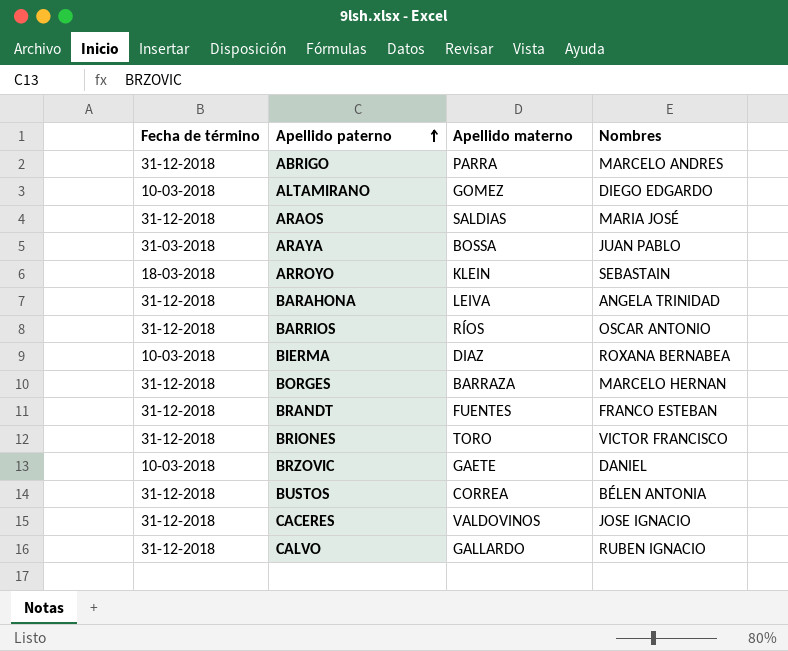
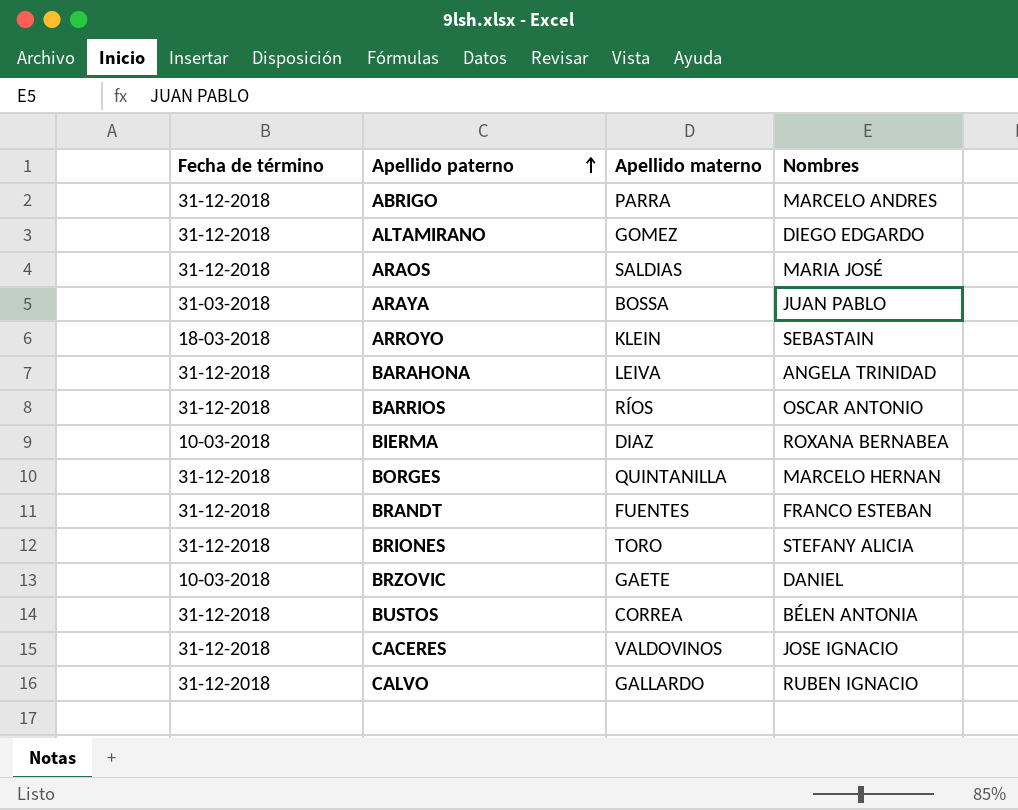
ALTAMIRANO | Fecha de término: 10-03-2018 -> 31-12-2018
BORGES | Apellido materno: BARRAZA -> QUINTANILLA
BRIONES | Nombres: VICTOR FRANCISCO -> STEFANY ALICIA

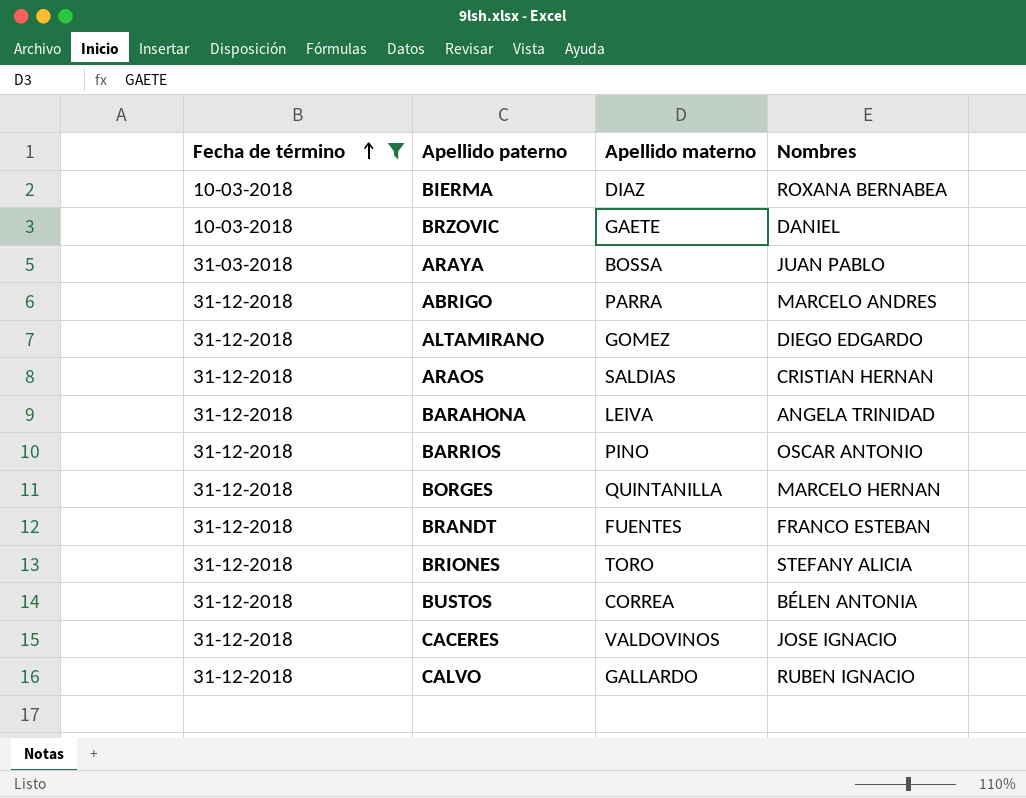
filter: none -> Fecha de término != 18-03-2018
row order: Apellido paterno ascending -> Fecha de término ascending
ARAOS | Nombres: MARIA JOSÉ -> CRISTIAN HERNAN
BARRIOS | Apellido materno: RÍOS -> PINO

